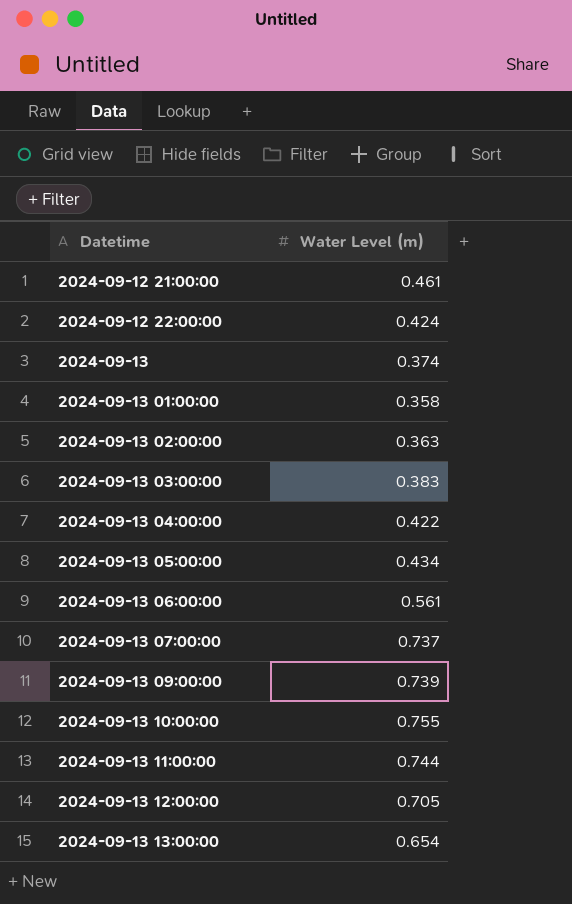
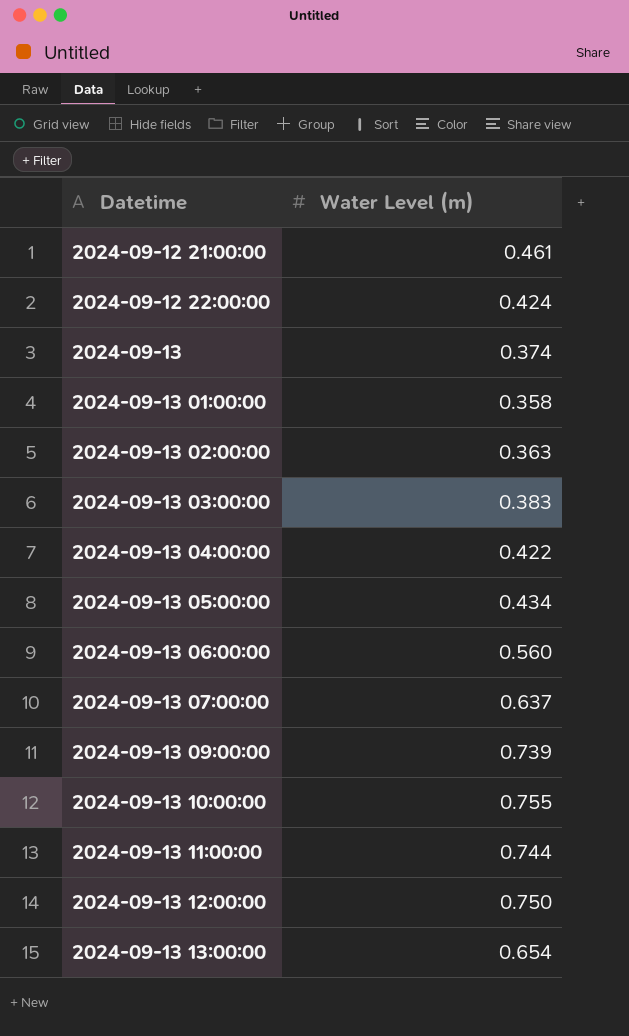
2024-09-13 06:00:00 | Water Level (m): 0.561 -> 0.560
2024-09-13 07:00:00 | Water Level (m): 0.737 -> 0.637
2024-09-13 12:00:00 | Water Level (m): 0.705 -> 0.750

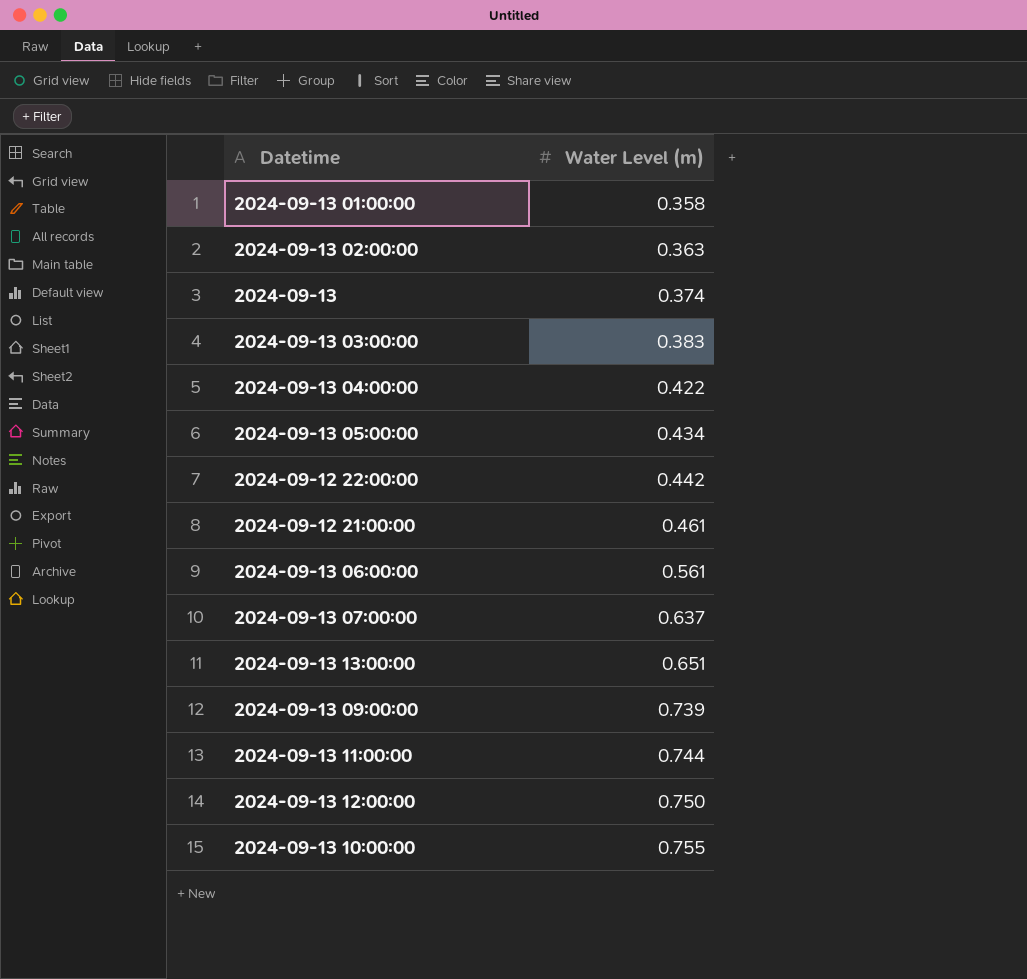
row order: Datetime ascending -> Water Level (m) ascending
2024-09-12 22:00:00 | Water Level (m): 0.424 -> 0.442
2024-09-13 06:00:00 | Water Level (m): 0.560 -> 0.561
2024-09-13 13:00:00 | Water Level (m): 0.654 -> 0.651

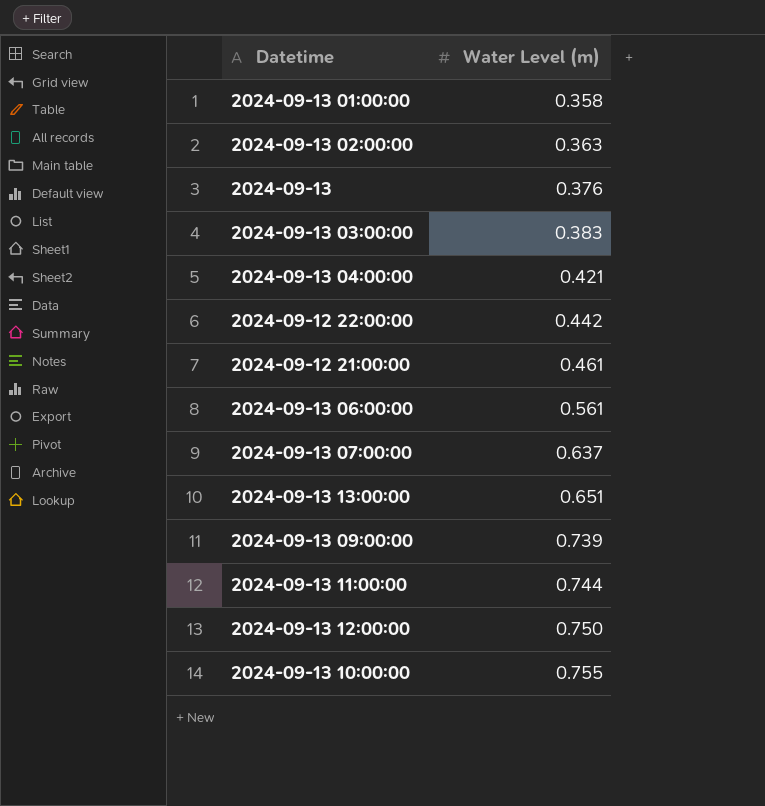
row 2024-09-13 05:00:00: 0.434 -> none
2024-09-13 | Water Level (m): 0.374 -> 0.376
2024-09-13 04:00:00 | Water Level (m): 0.422 -> 0.421

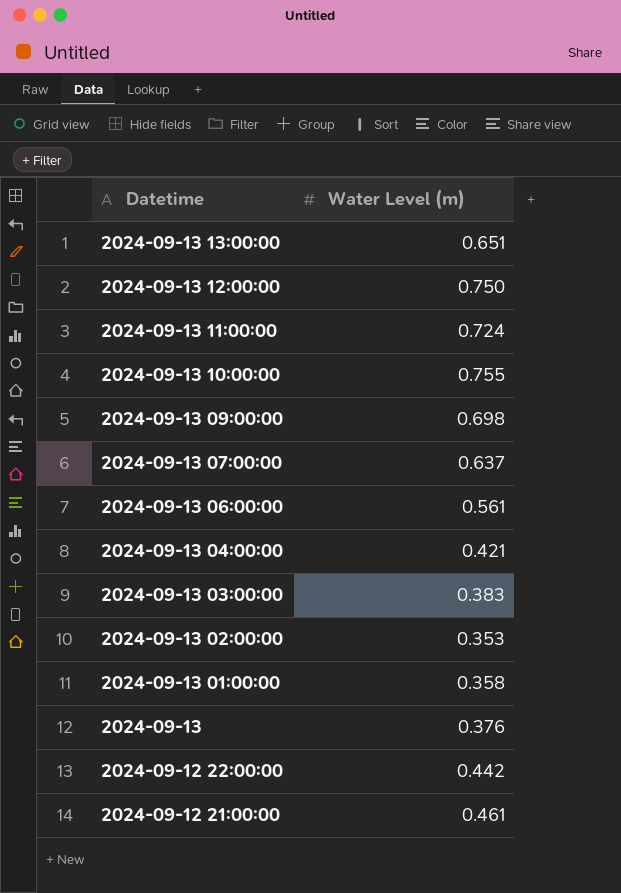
row order: Water Level (m) ascending -> Datetime descending
2024-09-13 11:00:00 | Water Level (m): 0.744 -> 0.724
2024-09-13 09:00:00 | Water Level (m): 0.739 -> 0.698
2024-09-13 02:00:00 | Water Level (m): 0.363 -> 0.353

